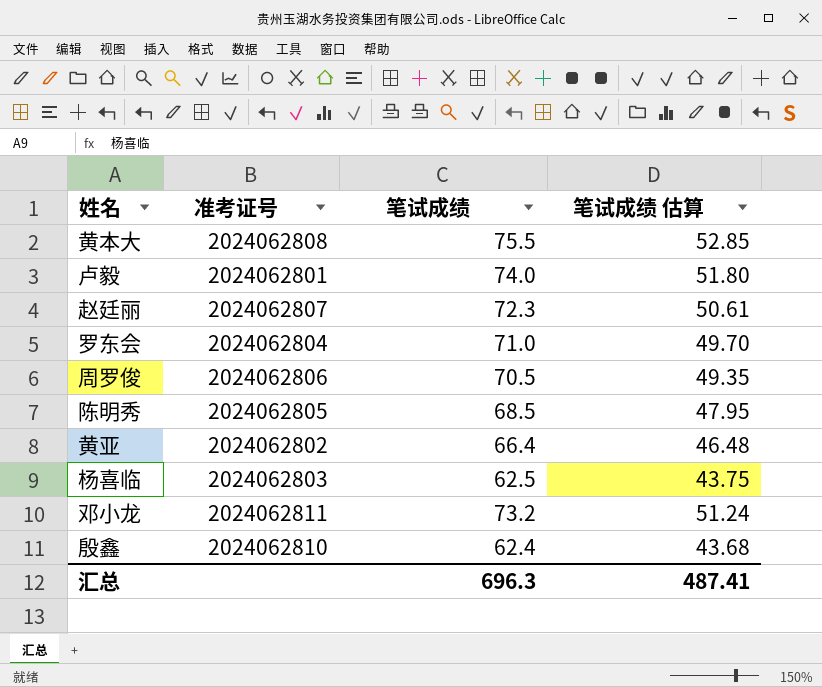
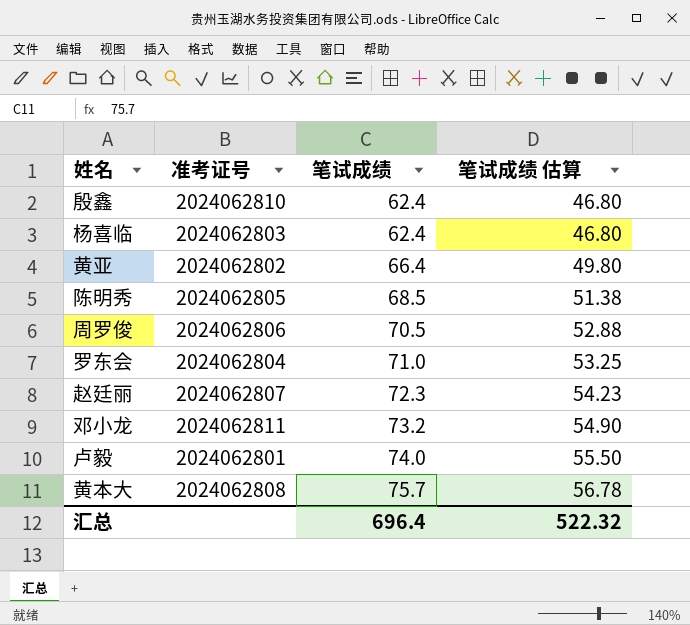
row order: none -> 笔试成绩 ascending
column 笔试成绩 估算 | formula: [笔试成绩] * 0.7 -> [笔试成绩] * 0.75
杨喜临 | 笔试成绩: 62.5 -> 62.4
黄本大 | 笔试成绩: 75.5 -> 75.7
汇总 | 笔试成绩: 696.3 -> 696.4
汇总 | 笔试成绩 估算: 487.41 -> 522.32

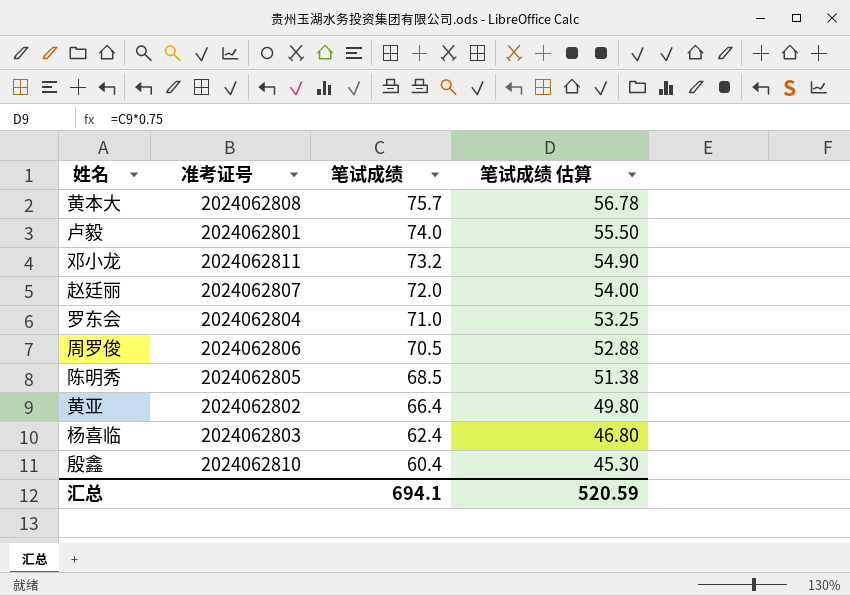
row order: 笔试成绩 ascending -> 笔试成绩 descending
赵廷丽 | 笔试成绩: 72.3 -> 72.0
赵廷丽 | 笔试成绩 估算: 54.23 -> 54.00
殷鑫 | 笔试成绩: 62.4 -> 60.4
殷鑫 | 笔试成绩 估算: 46.80 -> 45.30
汇总 | 笔试成绩: 696.4 -> 694.1
汇总 | 笔试成绩 估算: 522.32 -> 520.59

